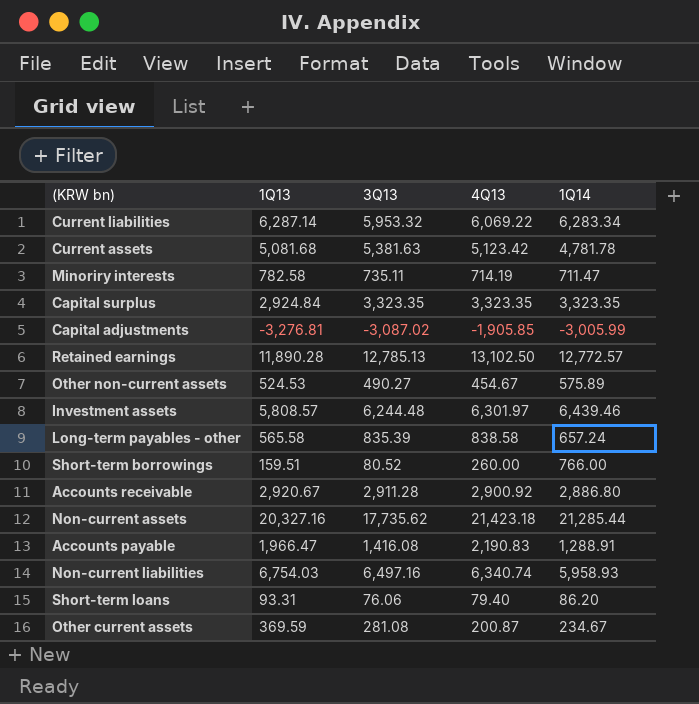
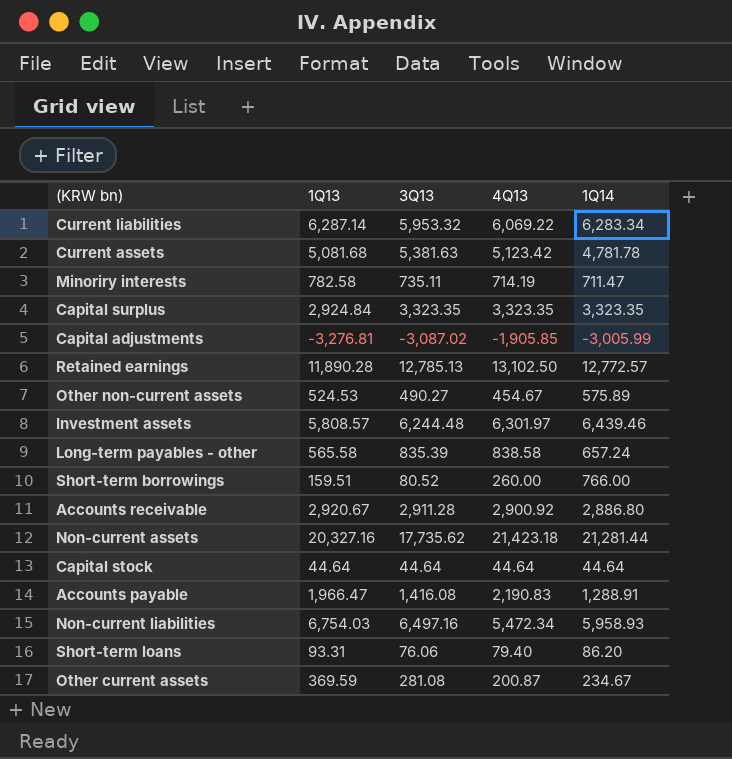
Non-current assets | 1Q14: 21,285.44 -> 21,281.44
row Capital stock: none -> 44.64 | 44.64 | 44.64 | 44.64
Non-current liabilities | 4Q13: 6,340.74 -> 5,472.34

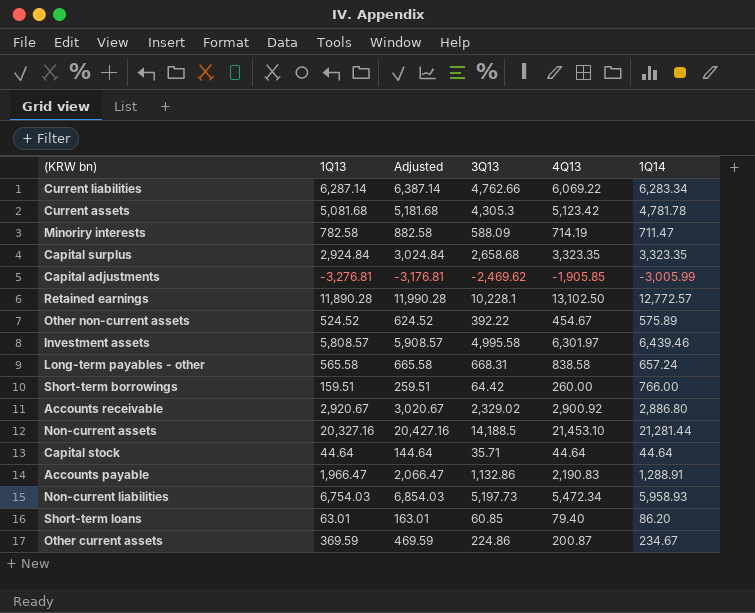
column Adjusted | formula: none -> [1Q13] + 100
Current liabilities | 3Q13: 5,953.32 -> 4,762.66
Current assets | 3Q13: 5,381.63 -> 4,305.3
Minoriry interests | 3Q13: 735.11 -> 588.09
Capital surplus | 3Q13: 3,323.35 -> 2,658.68
Capital adjustments | 3Q13: -3,087.02 -> -2,469.62
Retained earnings | 3Q13: 12,785.13 -> 10,228.1
Other non-current assets | 1Q13: 524.53 -> 524.52
Other non-current assets | 3Q13: 490.27 -> 392.22
Investment assets | 3Q13: 6,244.48 -> 4,995.58
Long-term payables - other | 3Q13: 835.39 -> 668.31
Short-term borrowings | 3Q13: 80.52 -> 64.42
Accounts receivable | 3Q13: 2,911.28 -> 2,329.02
Non-current assets | 3Q13: 17,735.62 -> 14,188.5
Non-current assets | 4Q13: 21,423.18 -> 21,453.10
Capital stock | 3Q13: 44.64 -> 35.71
Accounts payable | 3Q13: 1,416.08 -> 1,132.86
Non-current liabilities | 3Q13: 6,497.16 -> 5,197.73
Short-term loans | 1Q13: 93.31 -> 63.01
Short-term loans | 3Q13: 76.06 -> 60.85
Other current assets | 3Q13: 281.08 -> 224.86

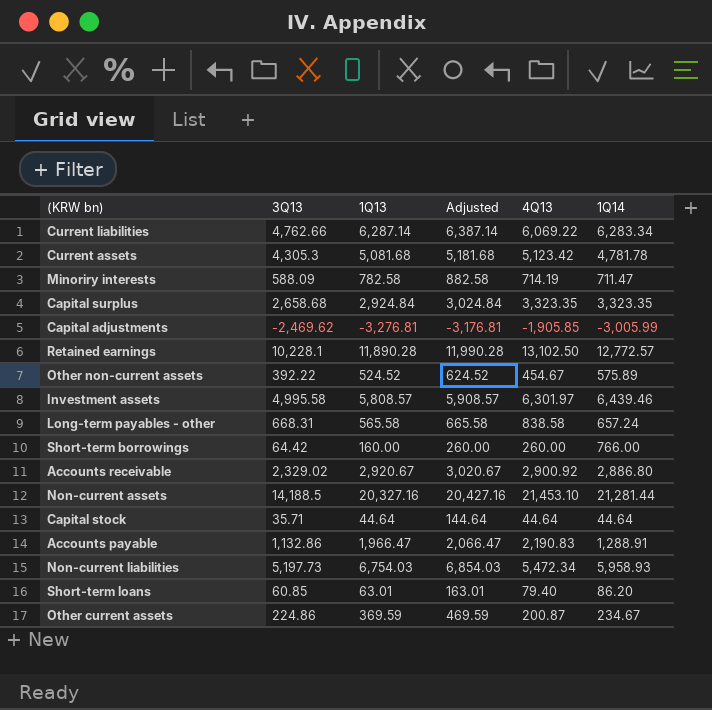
column 3Q13 | position: 4 -> 2
Short-term borrowings | 1Q13: 159.51 -> 160.00
Short-term borrowings | Adjusted: 259.51 -> 260.00

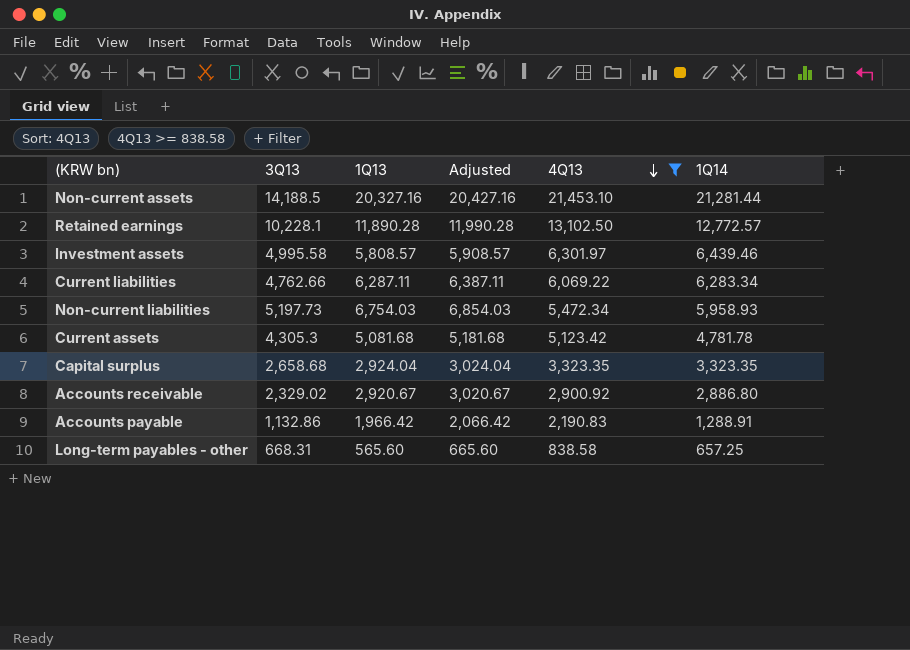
filter: none -> 4Q13 >= 838.58
row order: none -> 4Q13 descending
Current liabilities | 1Q13: 6,287.14 -> 6,287.11
Current liabilities | Adjusted: 6,387.14 -> 6,387.11
Capital surplus | 1Q13: 2,924.84 -> 2,924.04
Capital surplus | Adjusted: 3,024.84 -> 3,024.04
Accounts payable | 1Q13: 1,966.47 -> 1,966.42
Accounts payable | Adjusted: 2,066.47 -> 2,066.42
Long-term payables - other | 1Q13: 565.58 -> 565.60
Long-term payables - other | Adjusted: 665.58 -> 665.60
Long-term payables - other | 1Q14: 657.24 -> 657.25

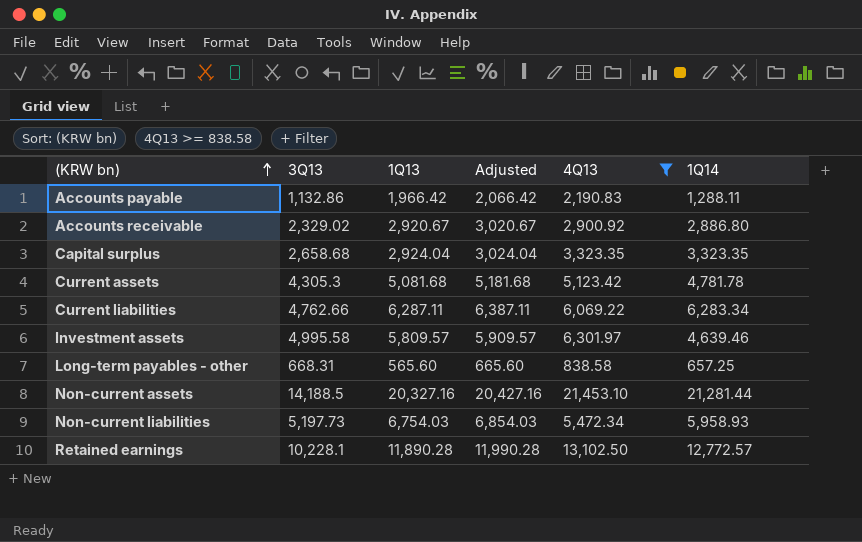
row order: 4Q13 descending -> (KRW bn) ascending
Accounts payable | 1Q14: 1,288.91 -> 1,288.11
Investment assets | 1Q13: 5,808.57 -> 5,809.57
Investment assets | Adjusted: 5,908.57 -> 5,909.57
Investment assets | 1Q14: 6,439.46 -> 4,639.46

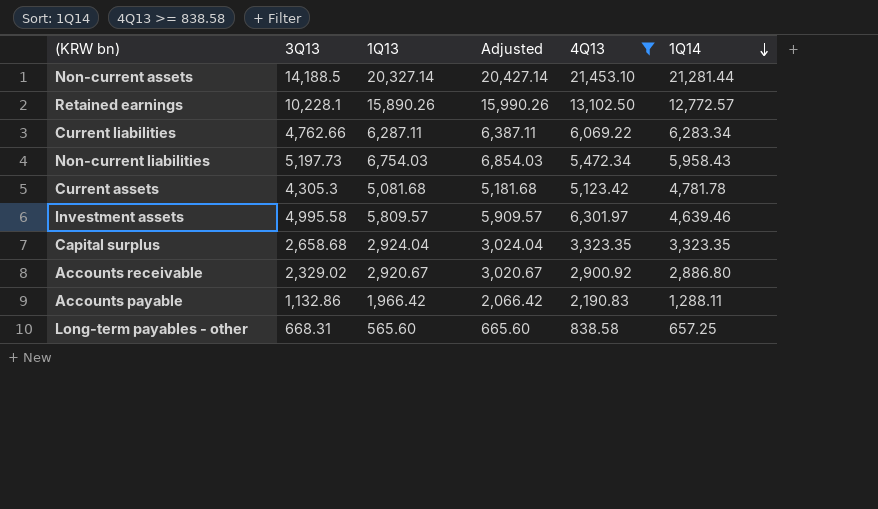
row order: (KRW bn) ascending -> 1Q14 descending
Non-current assets | 1Q13: 20,327.16 -> 20,327.14
Non-current assets | Adjusted: 20,427.16 -> 20,427.14
Retained earnings | 1Q13: 11,890.28 -> 15,890.26
Retained earnings | Adjusted: 11,990.28 -> 15,990.26
Non-current liabilities | 1Q14: 5,958.93 -> 5,958.43

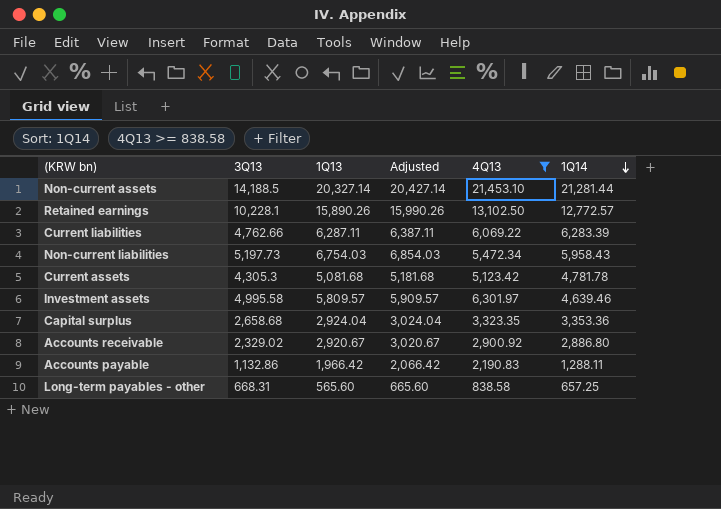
Current liabilities | 1Q14: 6,283.34 -> 6,283.39
Capital surplus | 1Q14: 3,323.35 -> 3,353.36

